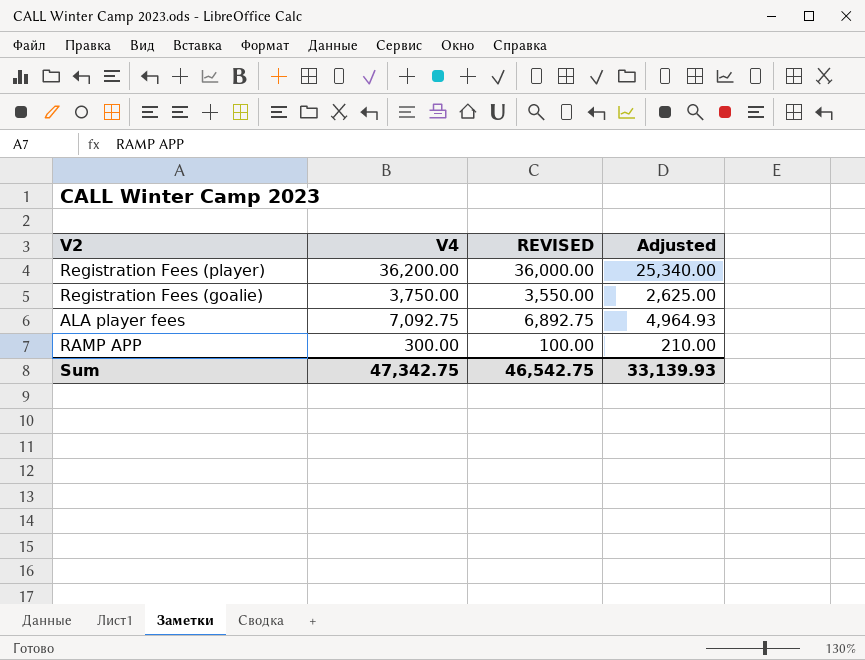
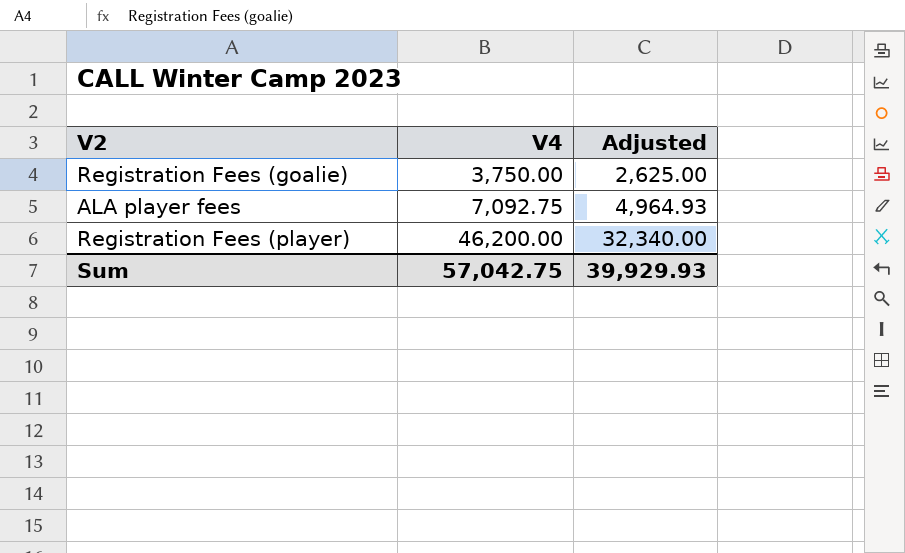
row order: none -> V4 ascending
column REVISED | formula: [V4] - 200 -> none
row RAMP APP: 300.00 | 100.00 | 210.00 -> none
Registration Fees (player) | V4: 36,200.00 -> 46,200.00
Registration Fees (player) | Adjusted: 25,340.00 -> 32,340.00
Sum | V4: 47,342.75 -> 57,042.75
Sum | Adjusted: 33,139.93 -> 39,929.93

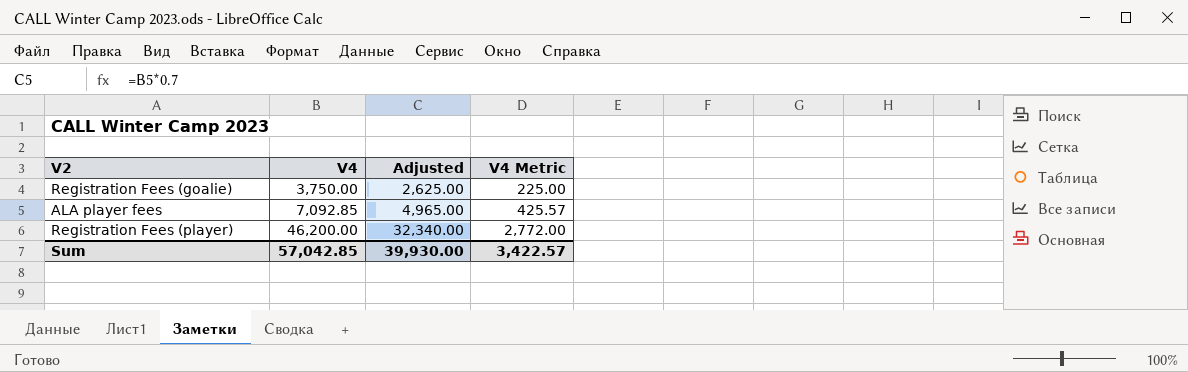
column V4 Metric | formula: none -> [V4] * 0.06
ALA player fees | V4: 7,092.75 -> 7,092.85
ALA player fees | Adjusted: 4,964.93 -> 4,965.00
Sum | V4: 57,042.75 -> 57,042.85
Sum | Adjusted: 39,929.93 -> 39,930.00

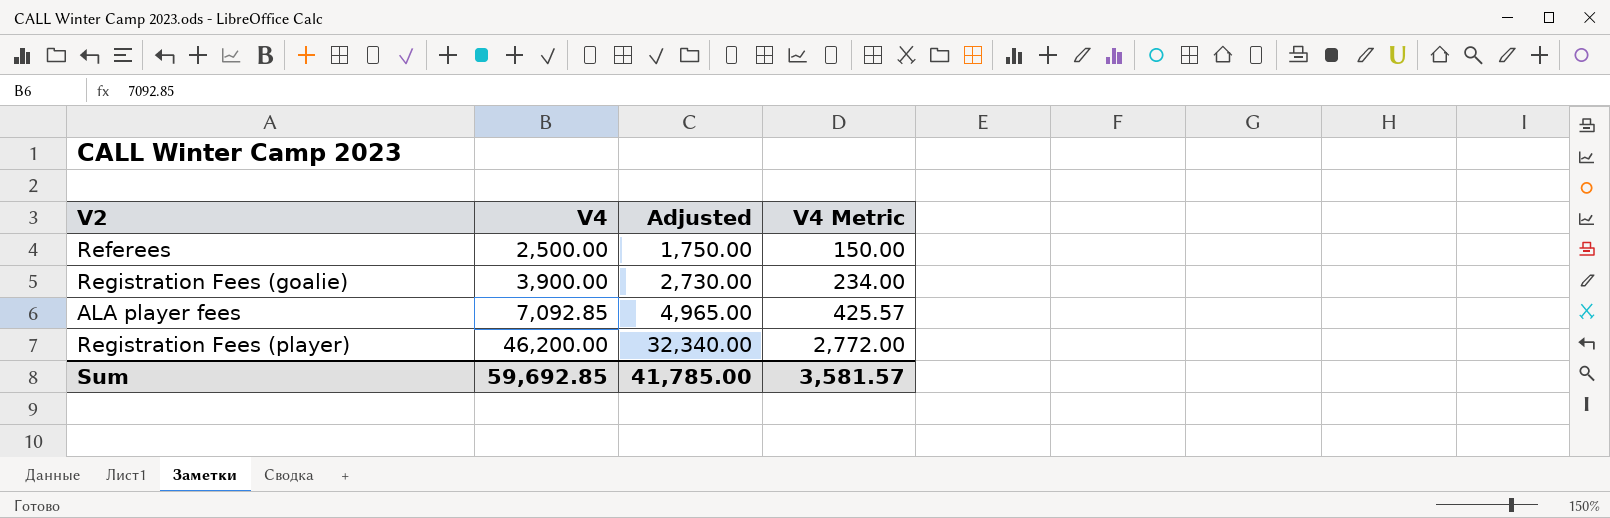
row Referees: none -> 2,500.00 | 1,750.00 | 150.00
Registration Fees (goalie) | V4: 3,750.00 -> 3,900.00
Registration Fees (goalie) | Adjusted: 2,625.00 -> 2,730.00
Registration Fees (goalie) | V4 Metric: 225.00 -> 234.00
Sum | V4: 57,042.85 -> 59,692.85
Sum | Adjusted: 39,930.00 -> 41,785.00
Sum | V4 Metric: 3,422.57 -> 3,581.57

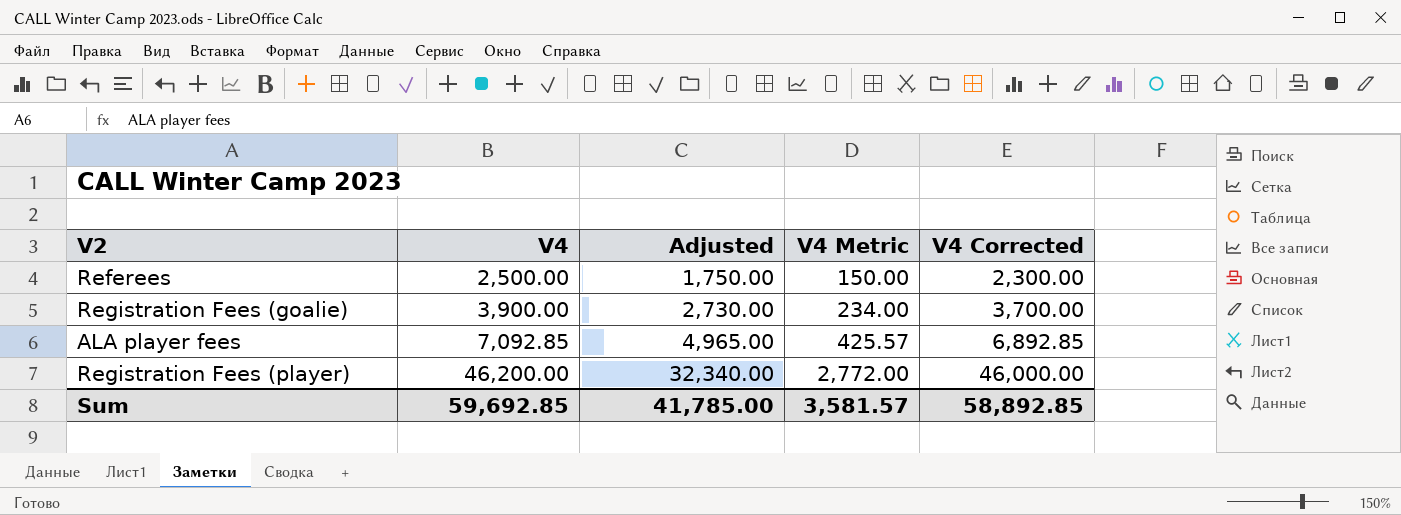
column V4 Corrected | formula: none -> [V4] - 200

